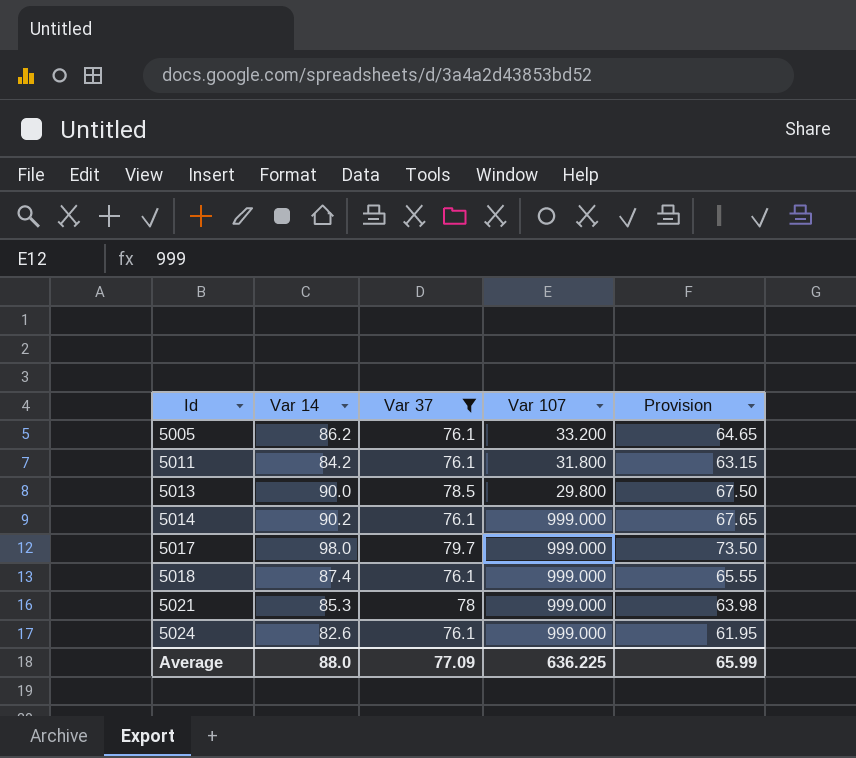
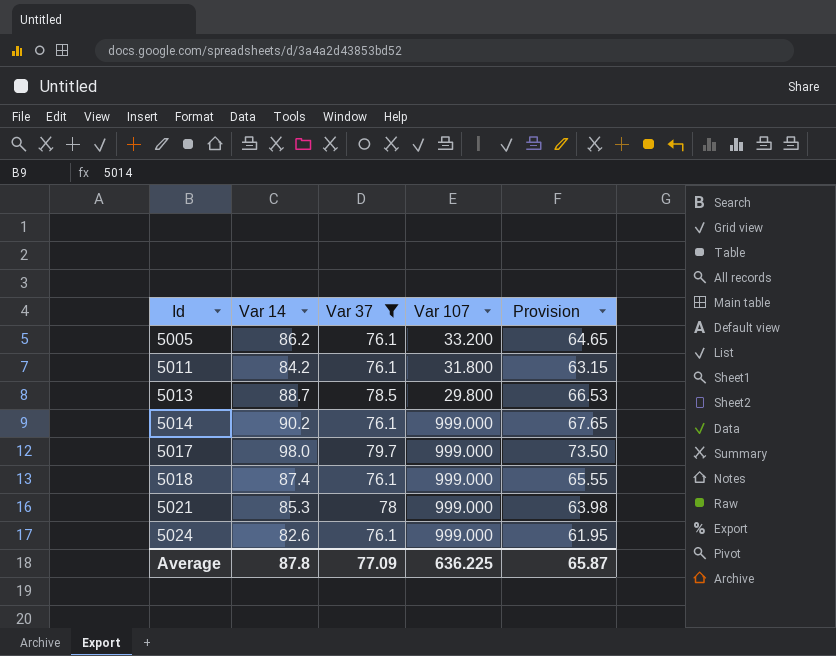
5013 | Var 14: 90.0 -> 88.7
5013 | Provision: 67.50 -> 66.53
Average | Var 14: 88.0 -> 87.8
Average | Provision: 65.99 -> 65.87

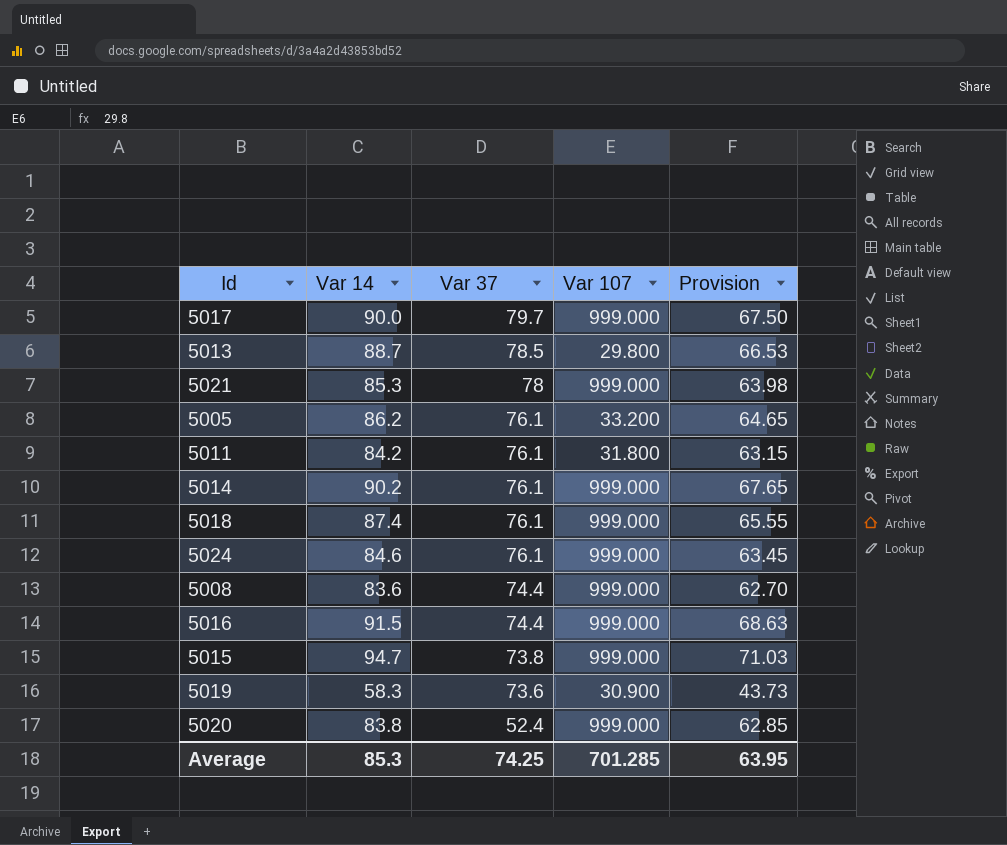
filter: Var 37 >= 76.1 -> none
row order: Id ascending -> Var 37 descending
5017 | Var 14: 98.0 -> 90.0
5017 | Provision: 73.50 -> 67.50
5024 | Var 14: 82.6 -> 84.6
5024 | Provision: 61.95 -> 63.45
Average | Var 14: 87.8 -> 85.3
Average | Var 37: 77.09 -> 74.25
Average | Var 107: 636.225 -> 701.285
Average | Provision: 65.87 -> 63.95

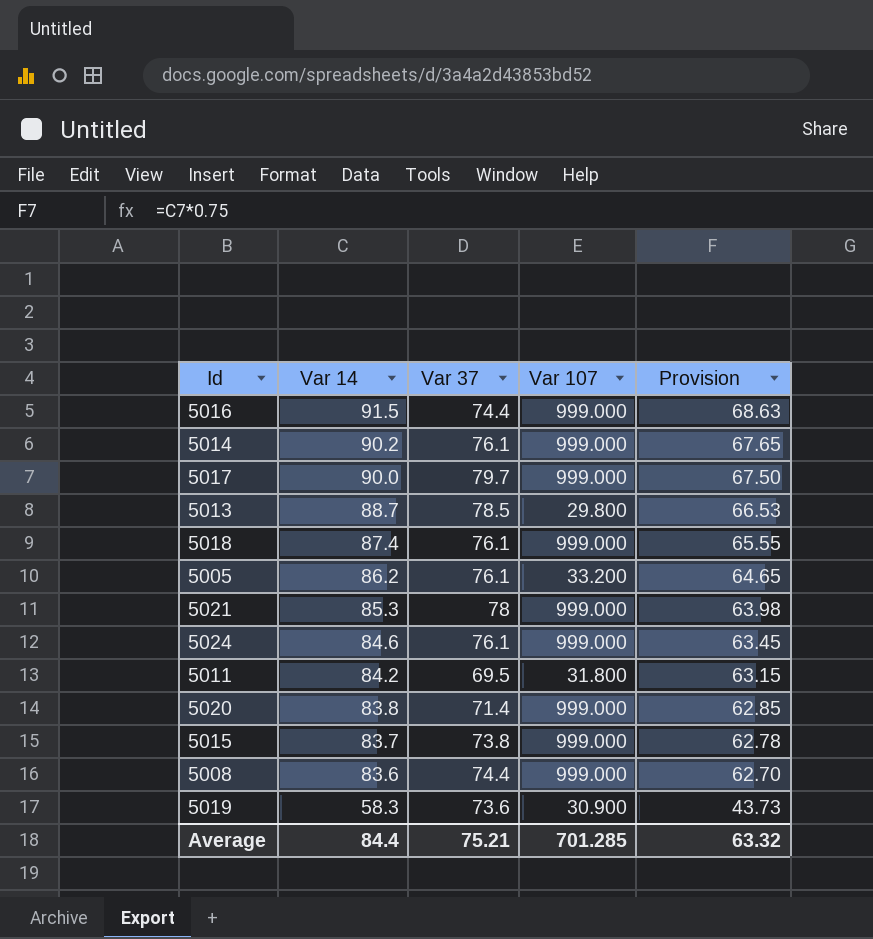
row order: Var 37 descending -> Var 14 descending
5011 | Var 37: 76.1 -> 69.5
5020 | Var 37: 52.4 -> 71.4
5015 | Var 14: 94.7 -> 83.7
5015 | Provision: 71.03 -> 62.78
Average | Var 14: 85.3 -> 84.4
Average | Var 37: 74.25 -> 75.21
Average | Provision: 63.95 -> 63.32

